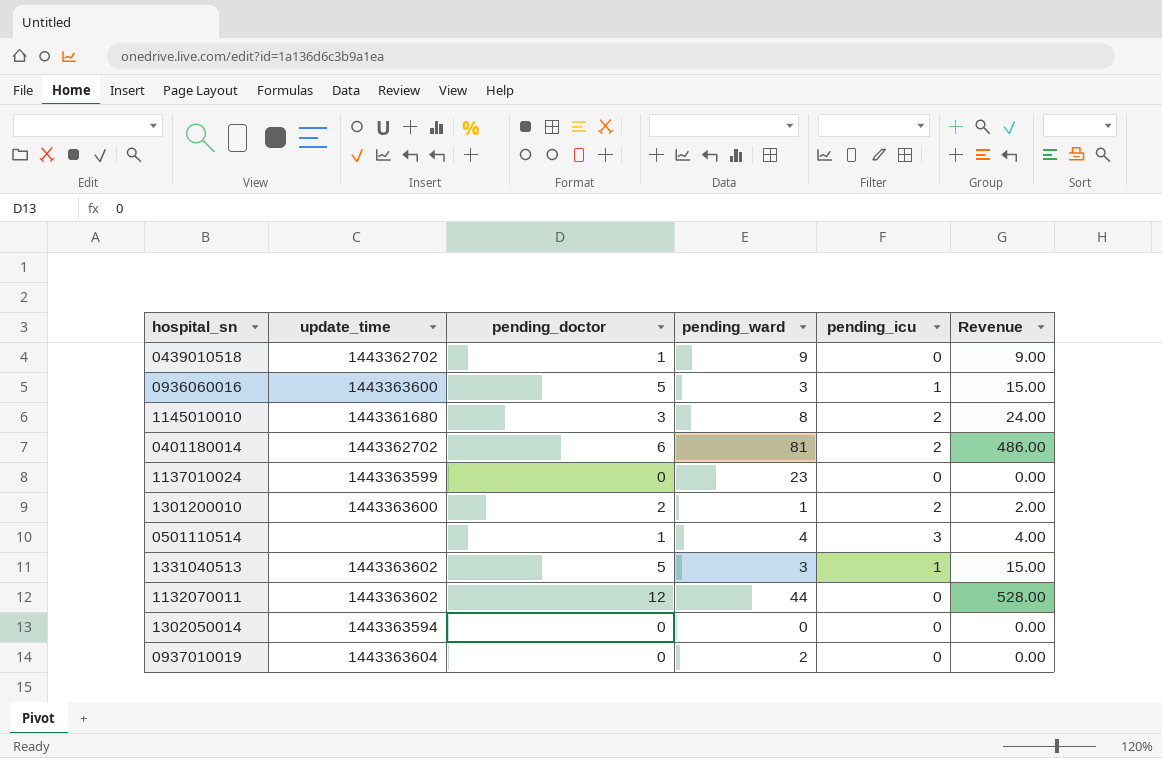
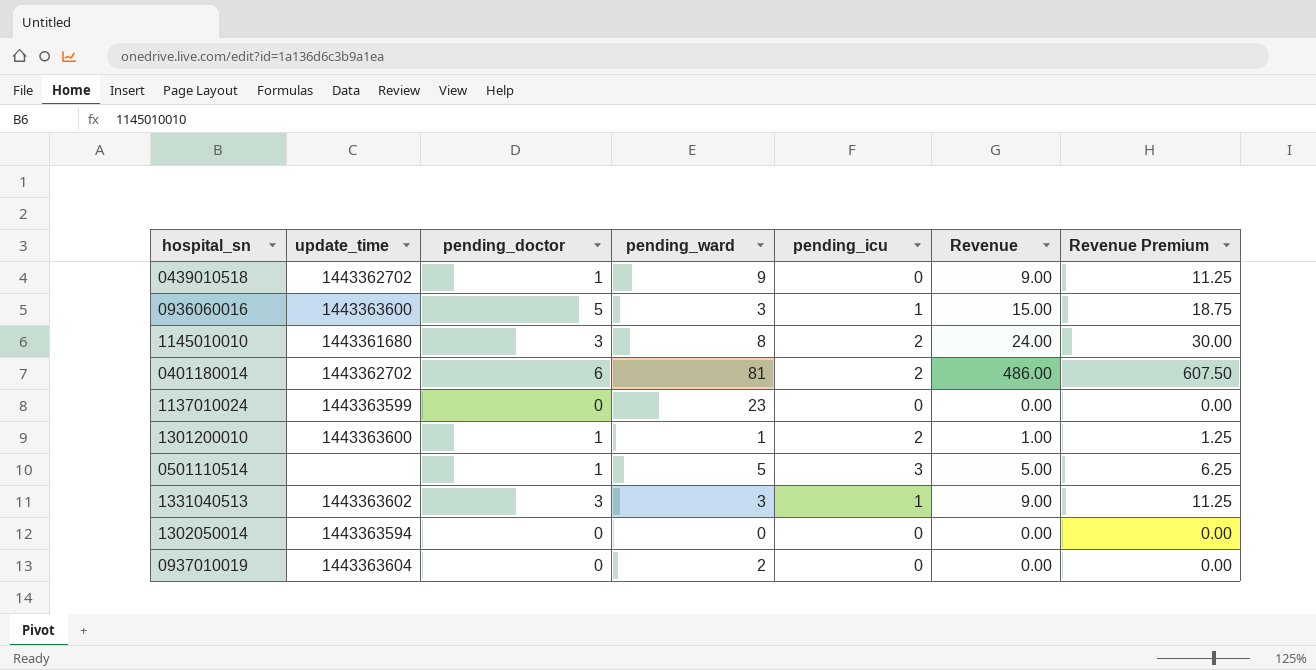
column Revenue Premium | formula: none -> [Revenue] * 1.25
row 1132070011: 1443363602 | 12 | 44 | 0 | 528.00 -> none
1301200010 | pending_doctor: 2 -> 1
1301200010 | Revenue: 2.00 -> 1.00
0501110514 | pending_ward: 4 -> 5
0501110514 | Revenue: 4.00 -> 5.00
1331040513 | pending_doctor: 5 -> 3
1331040513 | Revenue: 15.00 -> 9.00

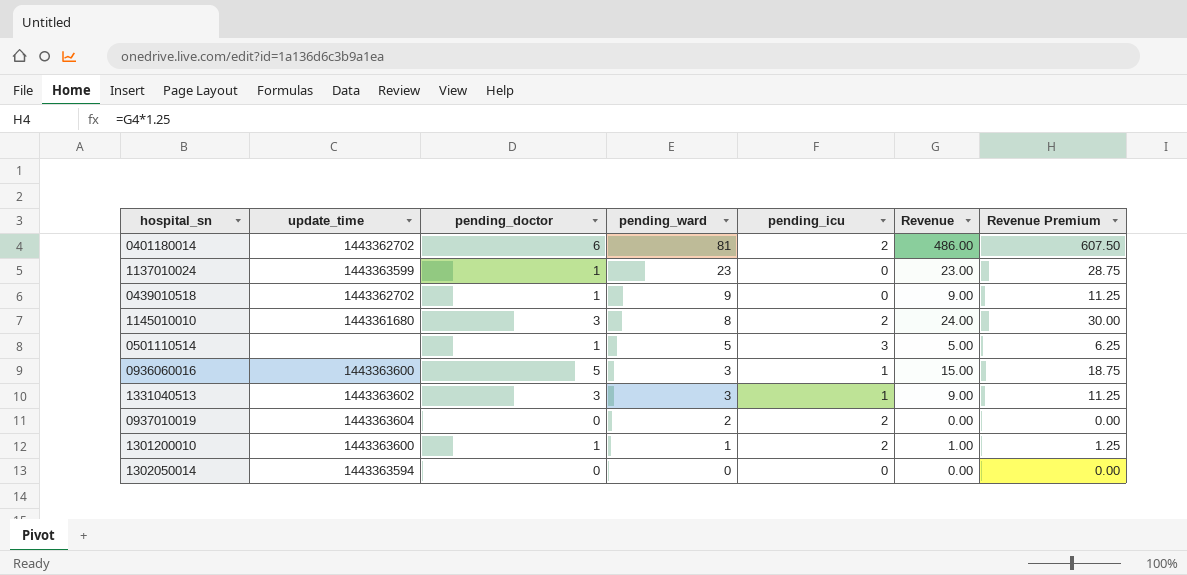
row order: none -> pending_ward descending
1137010024 | pending_doctor: 0 -> 1
1137010024 | Revenue: 0.00 -> 23.00
1137010024 | Revenue Premium: 0.00 -> 28.75
0937010019 | pending_icu: 0 -> 2

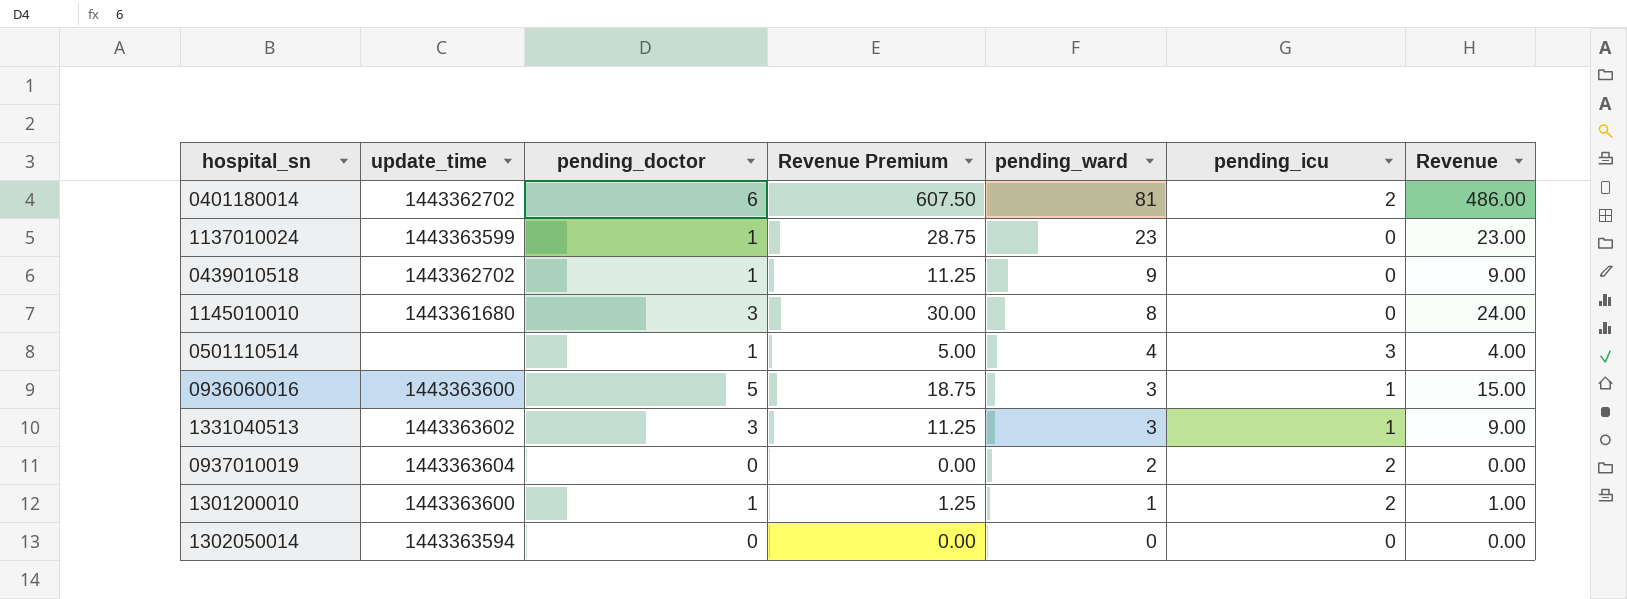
column Revenue Premium | position: 7 -> 4
1145010010 | pending_icu: 2 -> 0
0501110514 | Revenue Premium: 6.25 -> 5.00
0501110514 | pending_ward: 5 -> 4
0501110514 | Revenue: 5.00 -> 4.00

